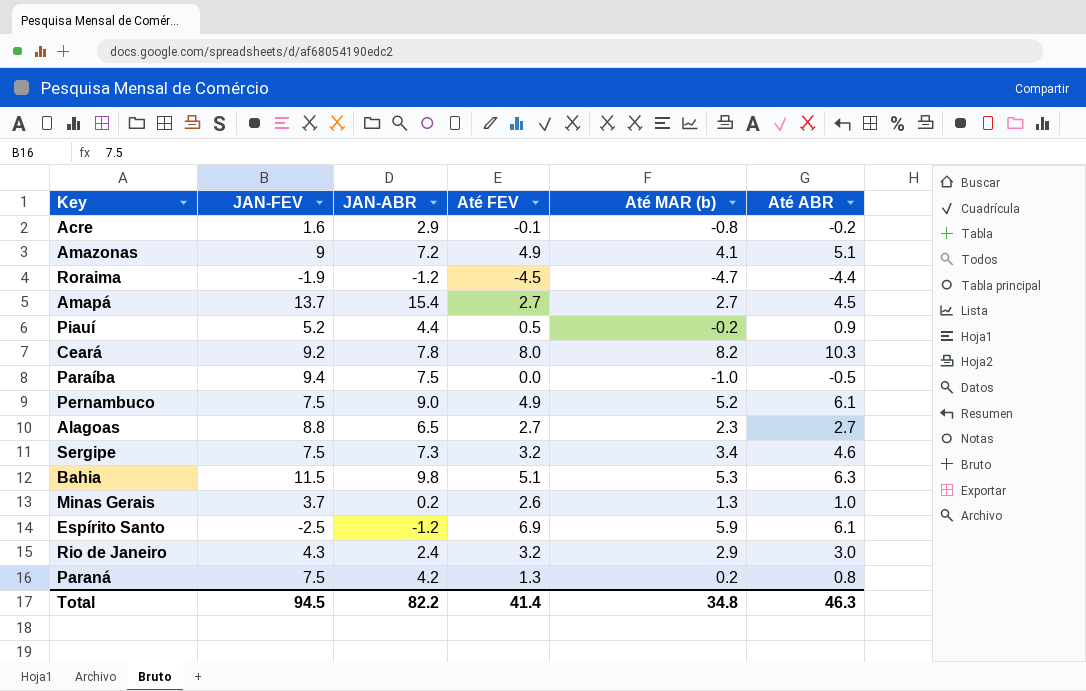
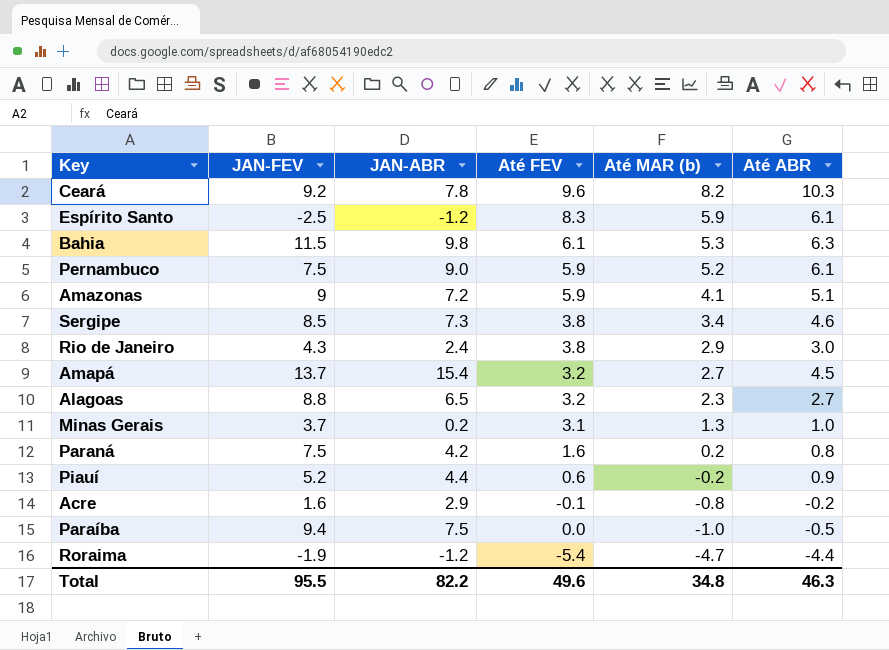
row order: none -> Até MAR (b) descending
Ceará | Até FEV: 8.0 -> 9.6
Espírito Santo | Até FEV: 6.9 -> 8.3
Bahia | Até FEV: 5.1 -> 6.1
Pernambuco | Até FEV: 4.9 -> 5.9
Amazonas | Até FEV: 4.9 -> 5.9
Sergipe | JAN-FEV: 7.5 -> 8.5
Sergipe | Até FEV: 3.2 -> 3.8
Rio de Janeiro | Até FEV: 3.2 -> 3.8
Amapá | Até FEV: 2.7 -> 3.2
Alagoas | Até FEV: 2.7 -> 3.2
Minas Gerais | Até FEV: 2.6 -> 3.1
Paraná | Até FEV: 1.3 -> 1.6
Piauí | Até FEV: 0.5 -> 0.6
Roraima | Até FEV: -4.5 -> -5.4
Total | JAN-FEV: 94.5 -> 95.5
Total | Até FEV: 41.4 -> 49.6

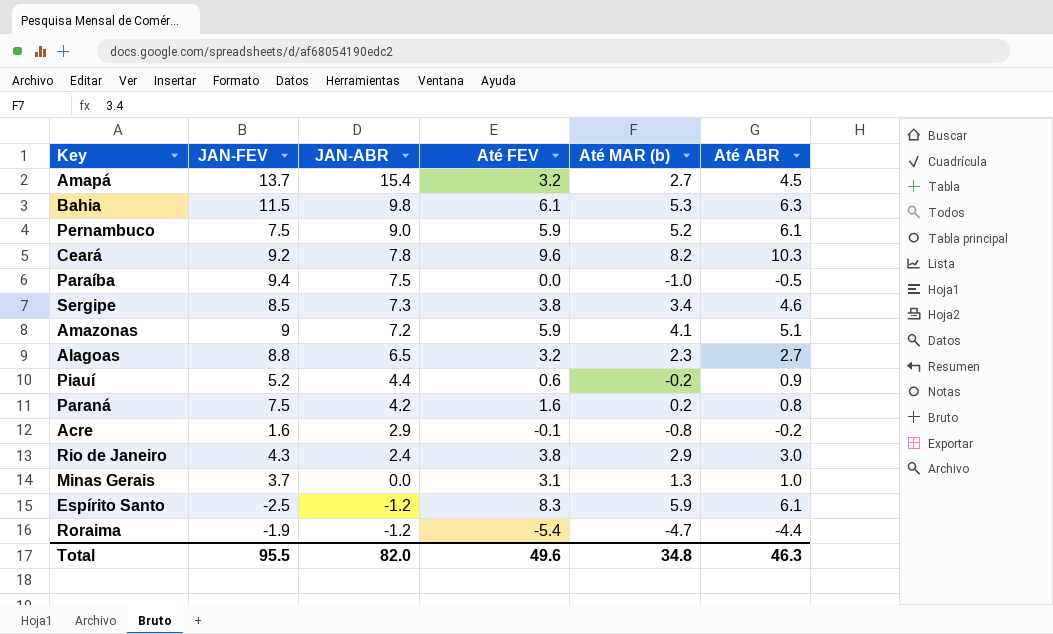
row order: Até MAR (b) descending -> JAN-ABR descending
Minas Gerais | JAN-ABR: 0.2 -> 0.0
Total | JAN-ABR: 82.2 -> 82.0

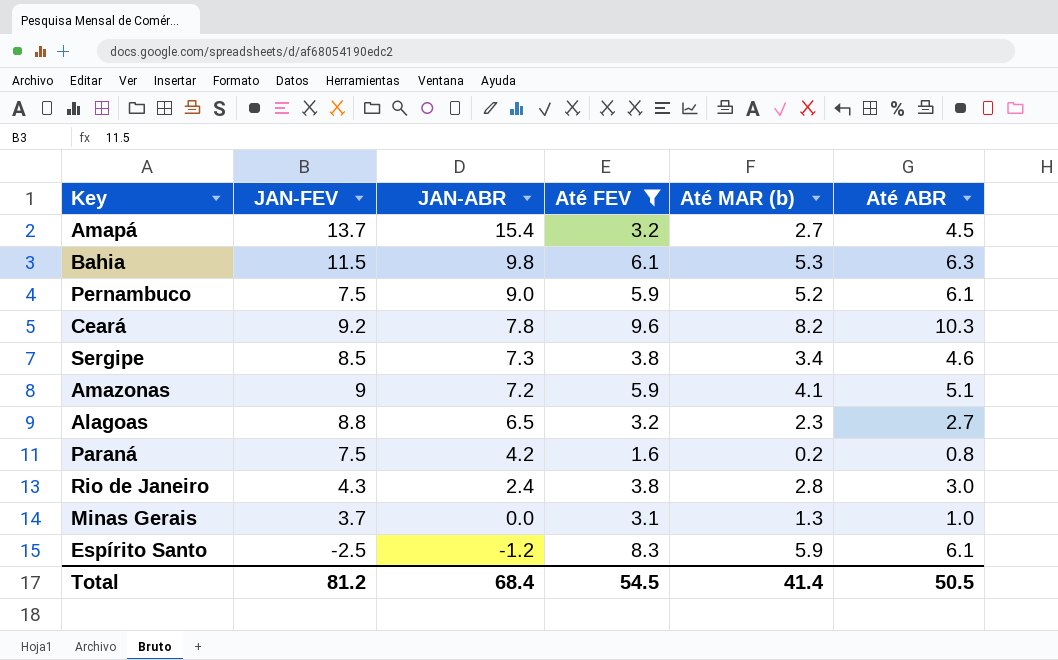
filter: none -> Até FEV >= 1.6
Rio de Janeiro | Até MAR (b): 2.9 -> 2.8
Total | JAN-FEV: 95.5 -> 81.2
Total | JAN-ABR: 82.0 -> 68.4
Total | Até FEV: 49.6 -> 54.5
Total | Até MAR (b): 34.8 -> 41.4
Total | Até ABR: 46.3 -> 50.5

